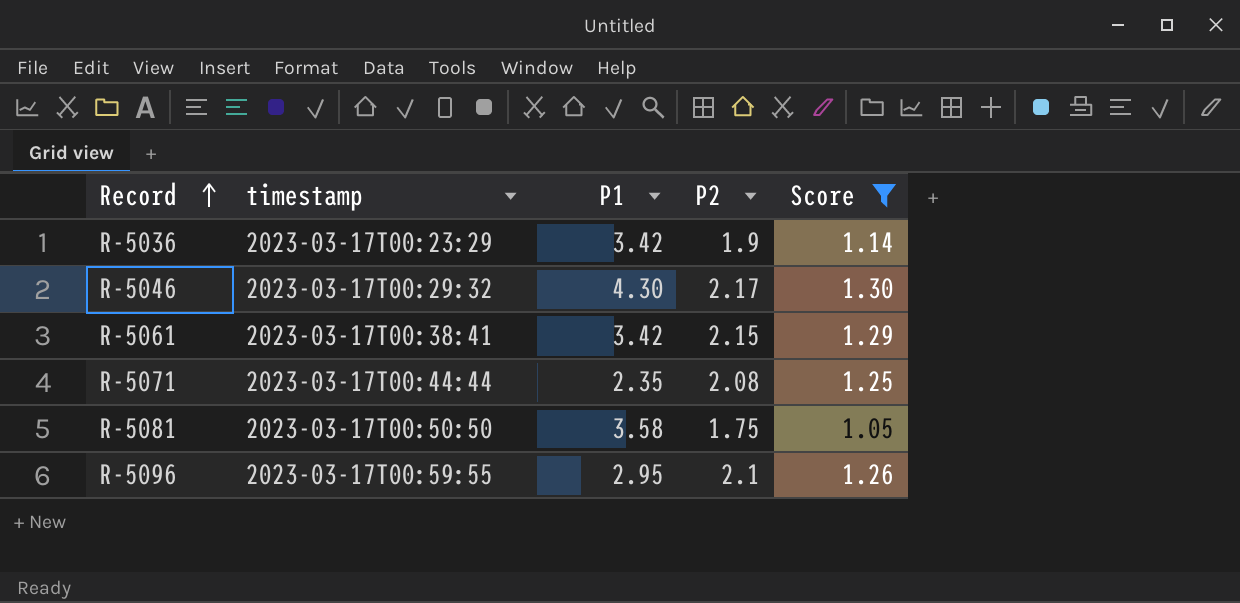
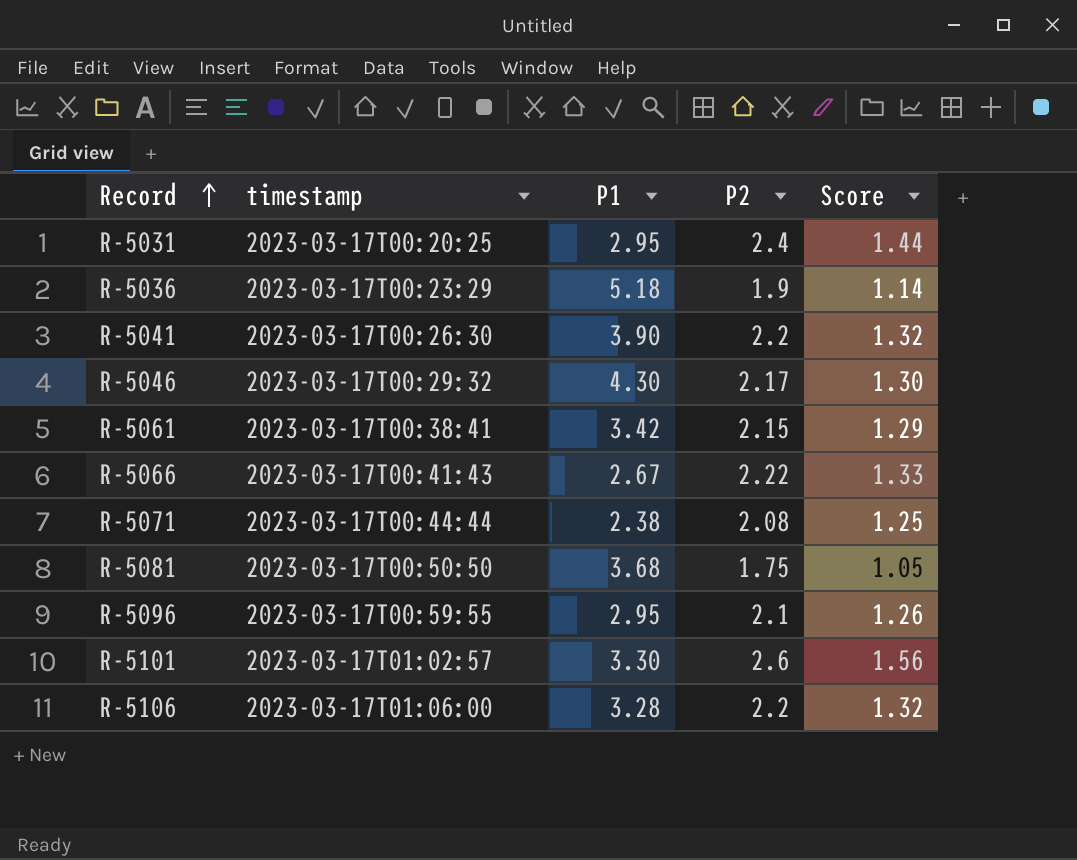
filter: Score <= 1.30 -> none
R-5036 | P1: 3.42 -> 5.18
R-5071 | P1: 2.35 -> 2.38
R-5081 | P1: 3.58 -> 3.68

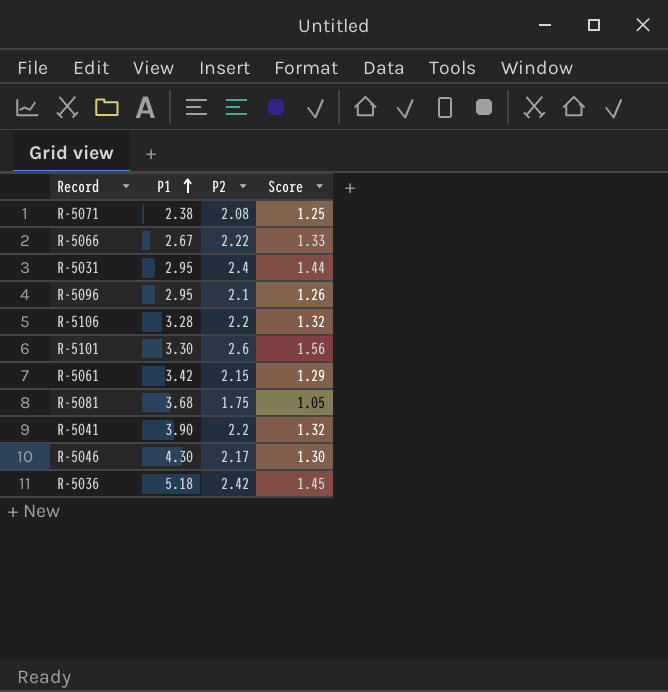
row order: Record ascending -> P1 ascending
column timestamp | position: 2 -> none
R-5036 | P2: 1.9 -> 2.42
R-5036 | Score: 1.14 -> 1.45

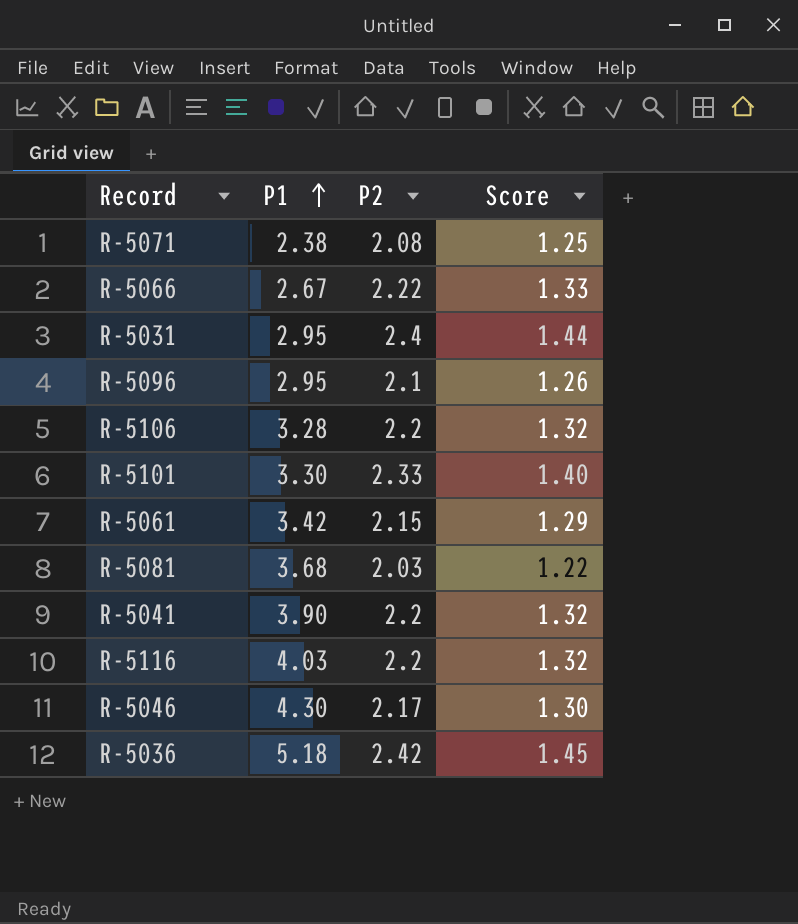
R-5101 | P2: 2.6 -> 2.33
R-5101 | Score: 1.56 -> 1.40
R-5081 | P2: 1.75 -> 2.03
R-5081 | Score: 1.05 -> 1.22
row R-5116: none -> 4.03 | 2.2 | 1.32

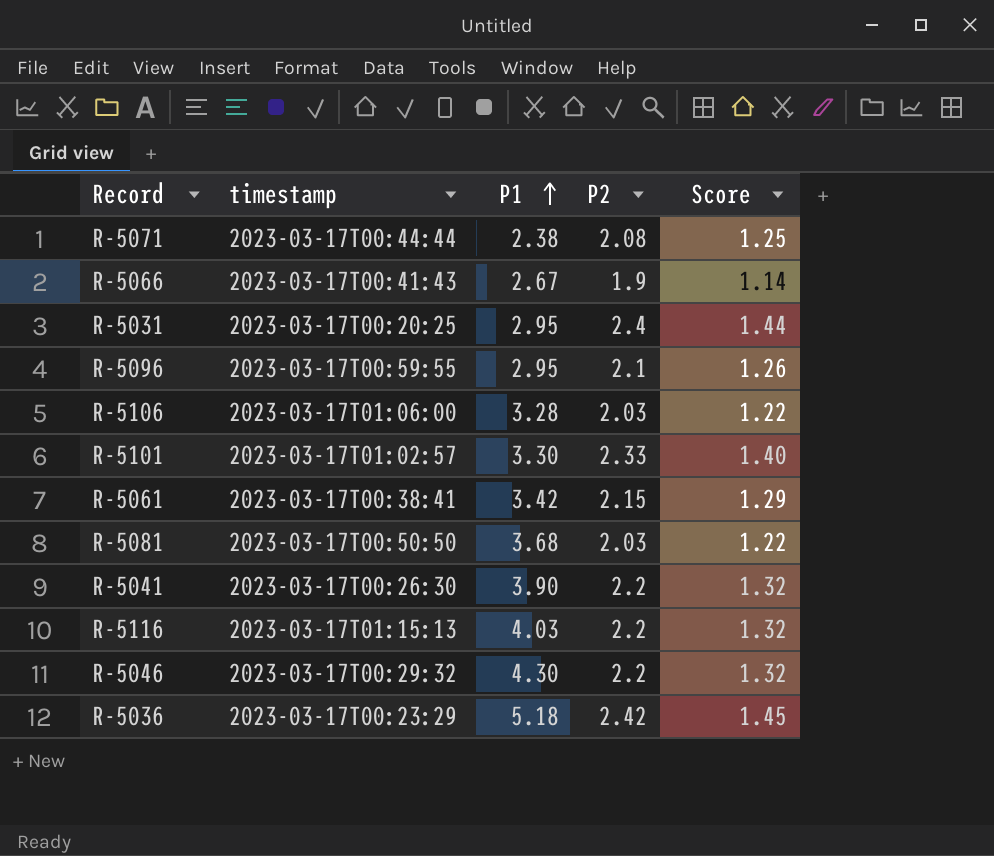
column timestamp | position: none -> 2
R-5066 | P2: 2.22 -> 1.9
R-5066 | Score: 1.33 -> 1.14
R-5106 | P2: 2.2 -> 2.03
R-5106 | Score: 1.32 -> 1.22
R-5046 | P2: 2.17 -> 2.2
R-5046 | Score: 1.30 -> 1.32

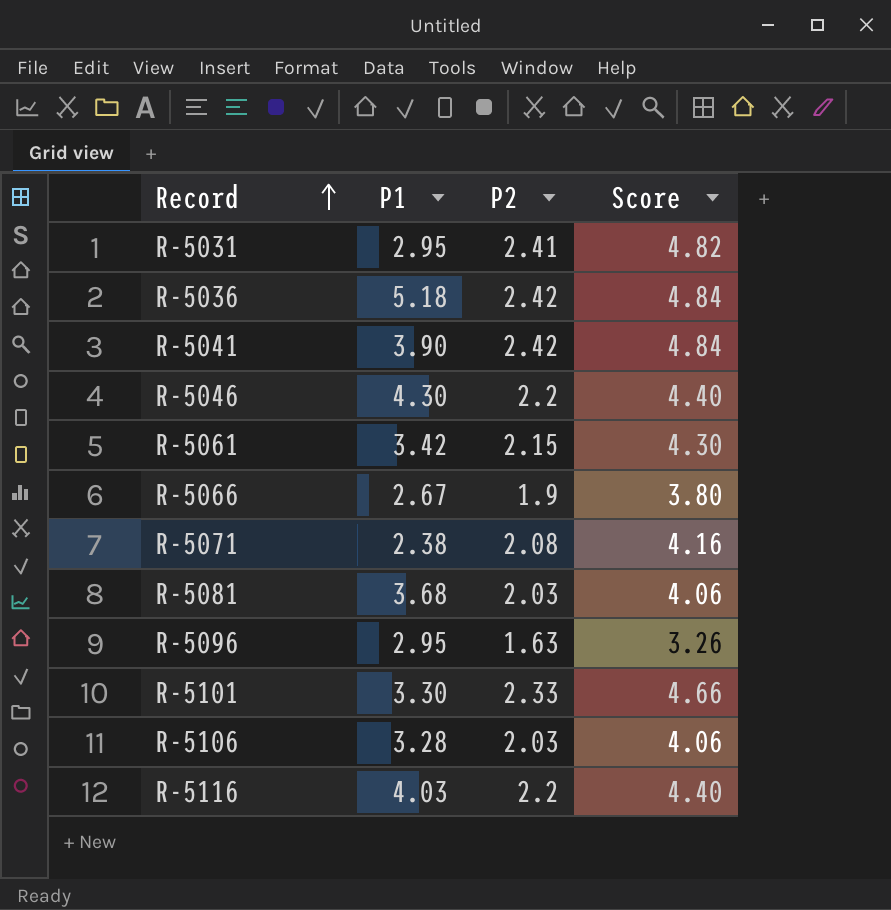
row order: P1 ascending -> Record ascending
column timestamp | position: 2 -> none
column Score | formula: [P2] * 0.6 -> [P2] * 2
R-5031 | P2: 2.4 -> 2.41
R-5041 | P2: 2.2 -> 2.42
R-5096 | P2: 2.1 -> 1.63

